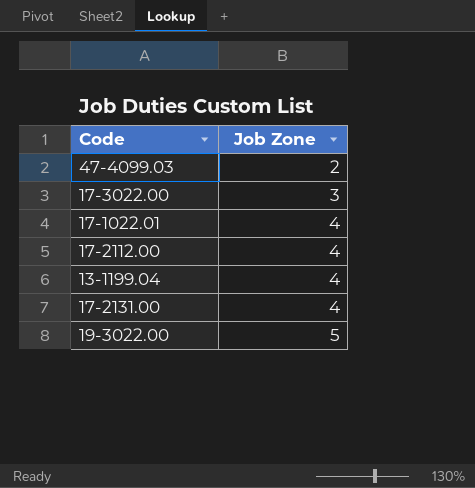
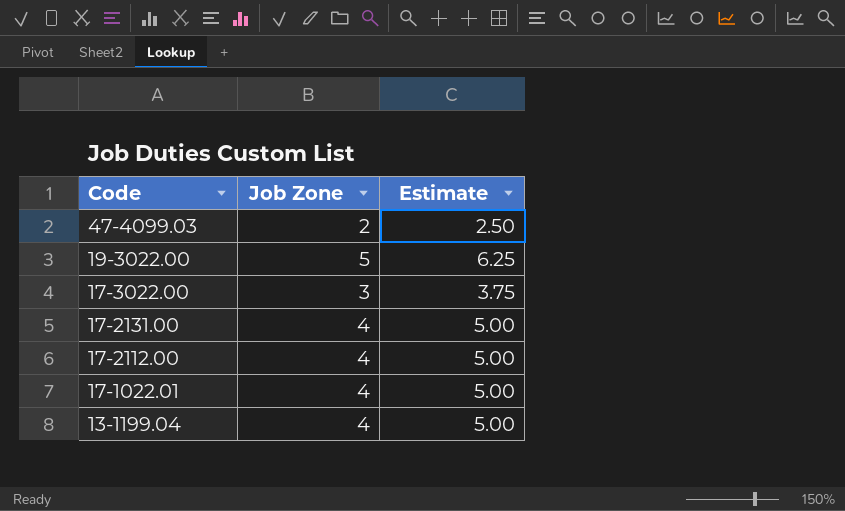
row order: Job Zone ascending -> Code descending
column Estimate | formula: none -> [Job Zone] * 1.25

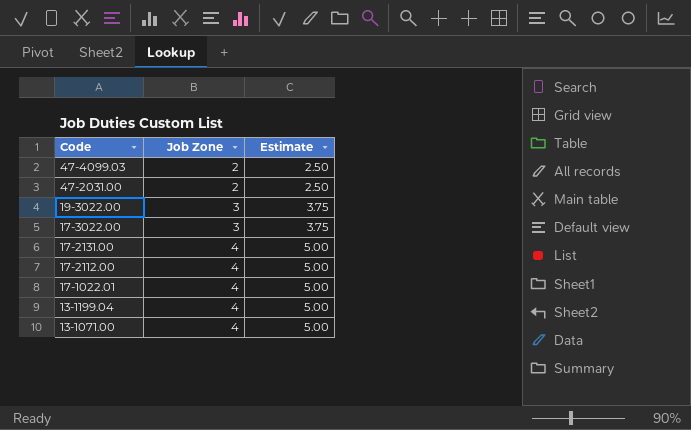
row 47-2031.00: none -> 2 | 2.50
19-3022.00 | Job Zone: 5 -> 3
19-3022.00 | Estimate: 6.25 -> 3.75
row 13-1071.00: none -> 4 | 5.00

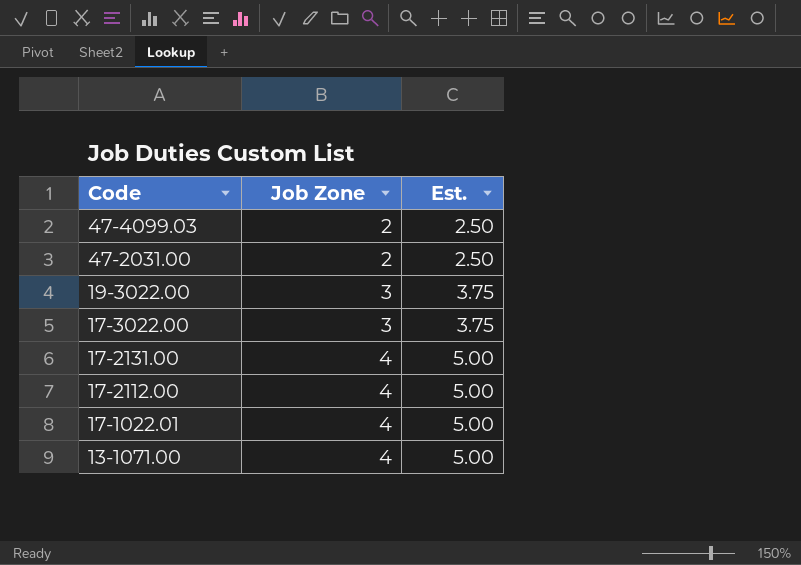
column name: Estimate -> Est.
row 13-1199.04: 4 | 5.00 -> none

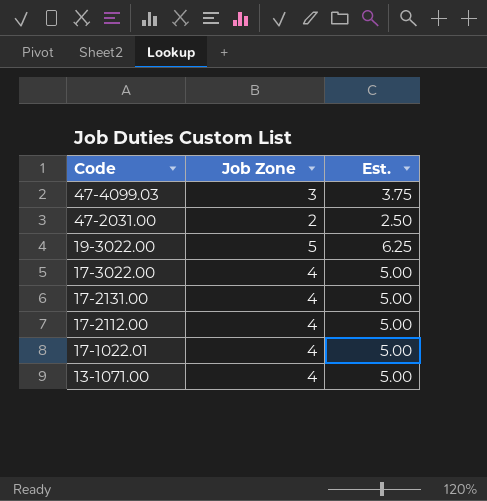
47-4099.03 | Job Zone: 2 -> 3
47-4099.03 | Est.: 2.50 -> 3.75
19-3022.00 | Job Zone: 3 -> 5
19-3022.00 | Est.: 3.75 -> 6.25
17-3022.00 | Job Zone: 3 -> 4
17-3022.00 | Est.: 3.75 -> 5.00

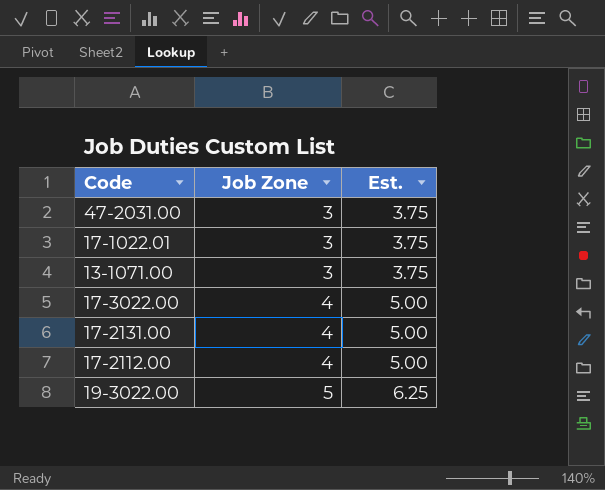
row order: Code descending -> Job Zone ascending
row 47-4099.03: 3 | 3.75 -> none
47-2031.00 | Job Zone: 2 -> 3
47-2031.00 | Est.: 2.50 -> 3.75
17-1022.01 | Job Zone: 4 -> 3
17-1022.01 | Est.: 5.00 -> 3.75
13-1071.00 | Job Zone: 4 -> 3
13-1071.00 | Est.: 5.00 -> 3.75

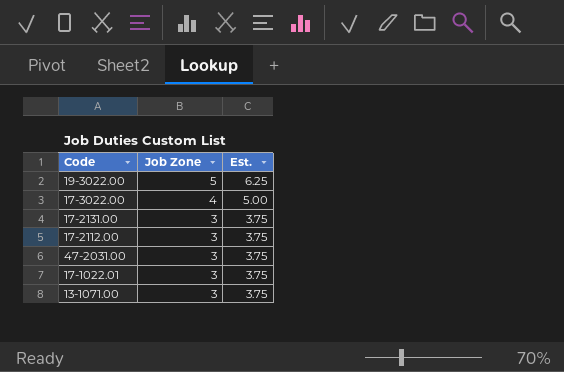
row order: Job Zone ascending -> Job Zone descending
17-2131.00 | Job Zone: 4 -> 3
17-2131.00 | Est.: 5.00 -> 3.75
17-2112.00 | Job Zone: 4 -> 3
17-2112.00 | Est.: 5.00 -> 3.75

